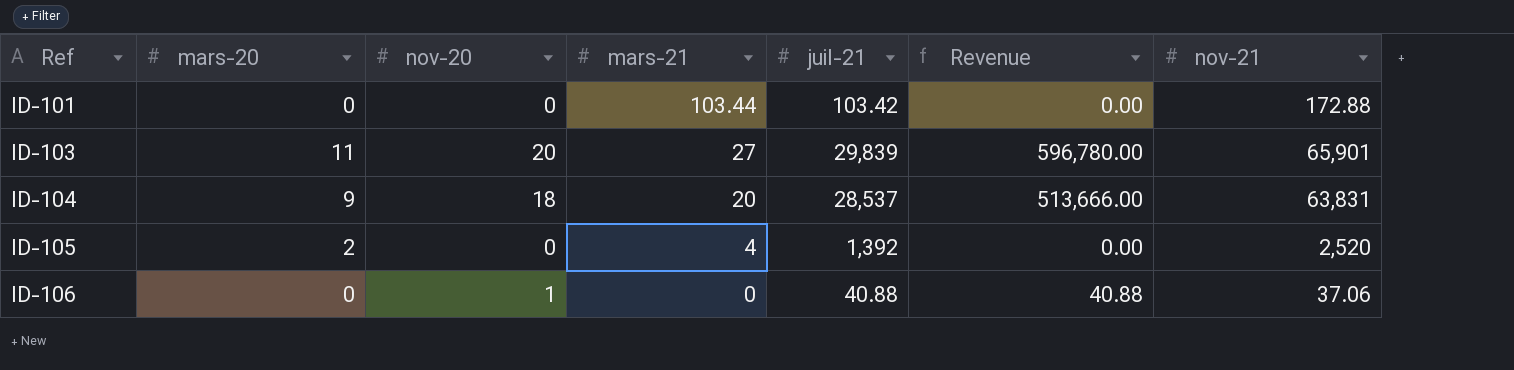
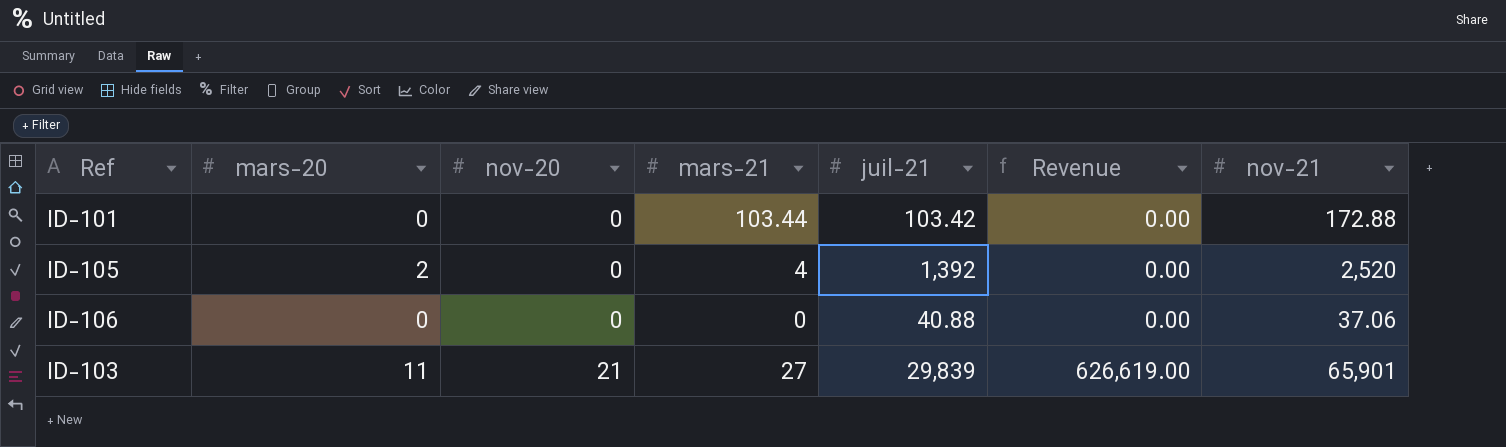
row order: Ref ascending -> nov-20 ascending
row ID-104: 9 | 18 | 20 | 28,537 | 513,666.00 | 63,831 -> none
ID-106 | nov-20: 1 -> 0
ID-106 | Revenue: 40.88 -> 0.00
ID-103 | nov-20: 20 -> 21
ID-103 | Revenue: 596,780.00 -> 626,619.00

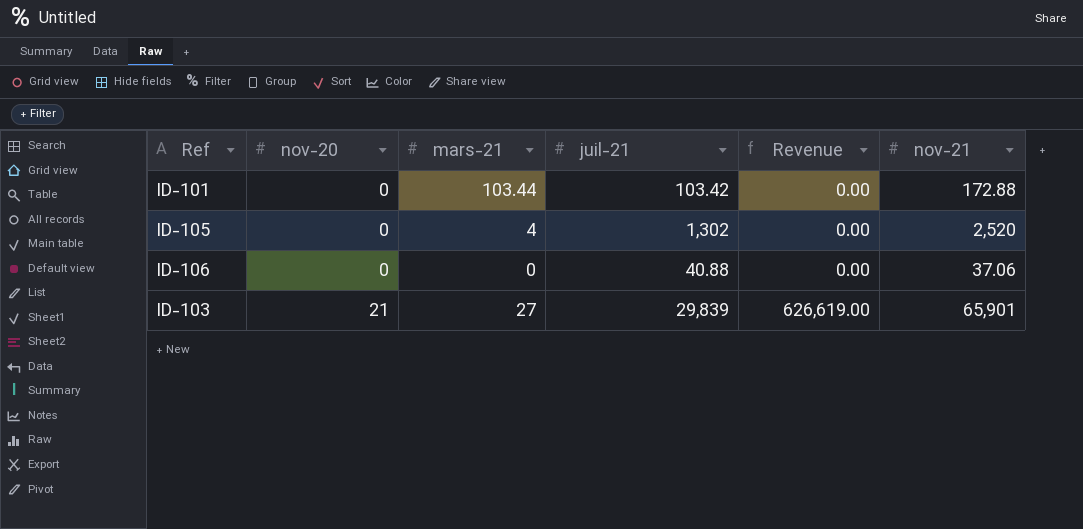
column mars-20 | position: 2 -> none
ID-105 | juil-21: 1,392 -> 1,302

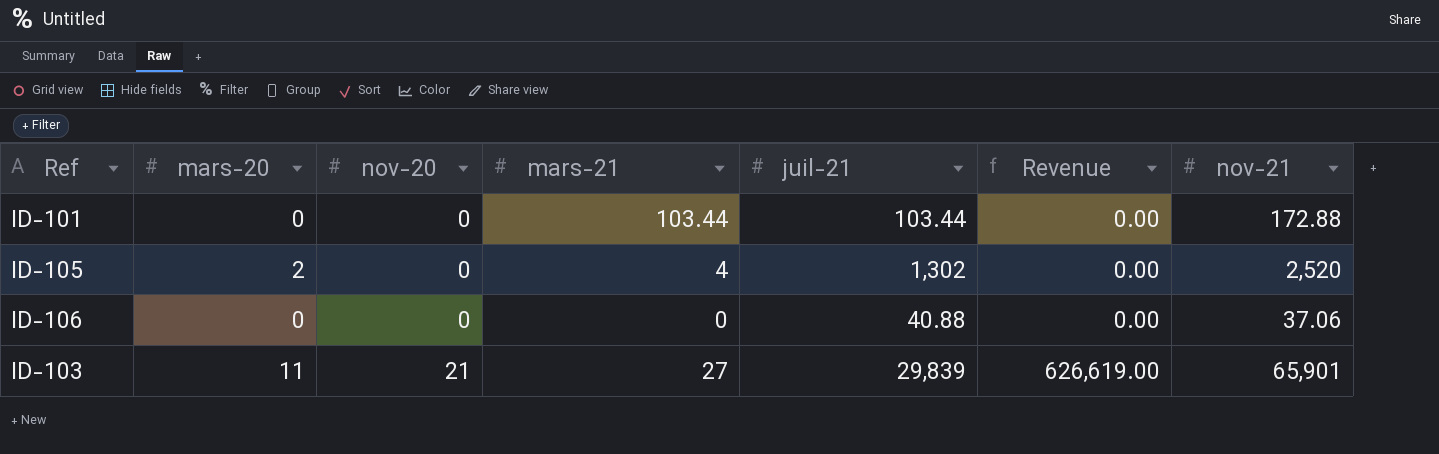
column mars-20 | position: none -> 2
ID-101 | juil-21: 103.42 -> 103.44

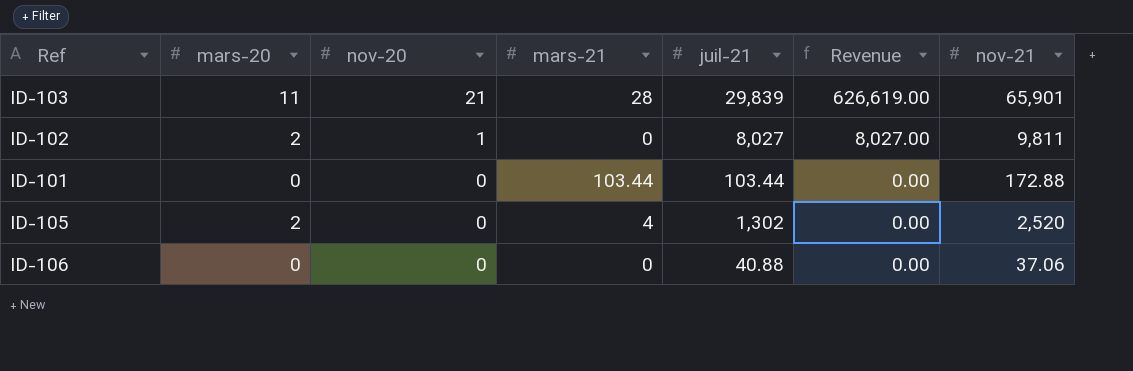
row order: nov-20 ascending -> nov-20 descending
ID-103 | mars-21: 27 -> 28
row ID-102: none -> 2 | 1 | 0 | 8,027 | 8,027.00 | 9,811

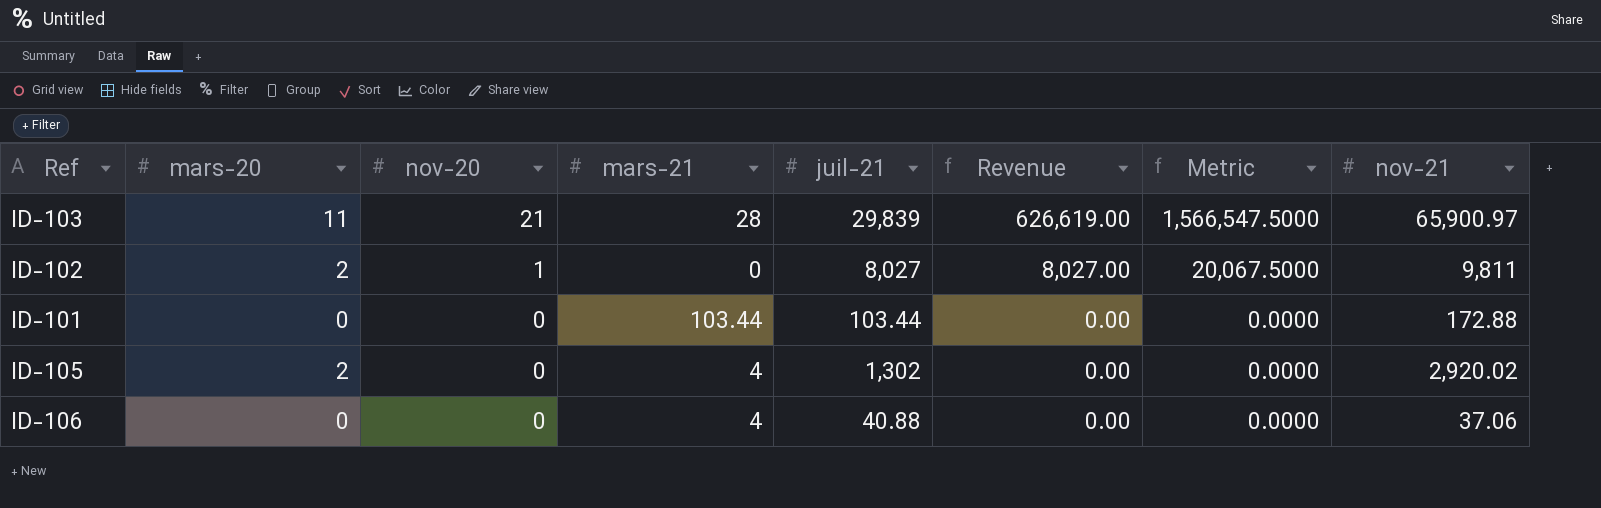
column Metric | formula: none -> [Revenue] * 2.5
ID-103 | nov-21: 65,901 -> 65,900.97
ID-105 | nov-21: 2,520 -> 2,920.02
ID-106 | mars-21: 0 -> 4

